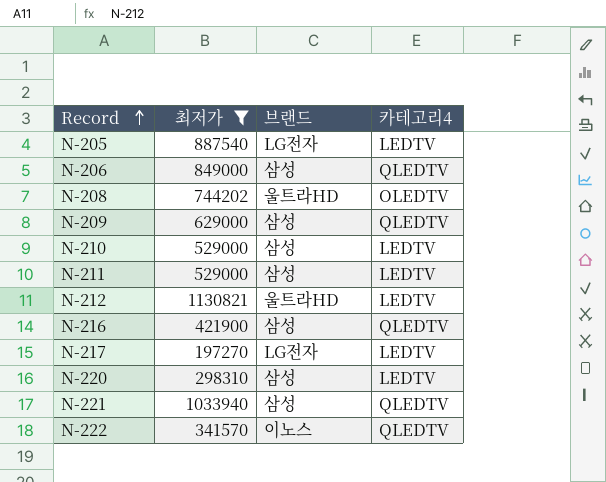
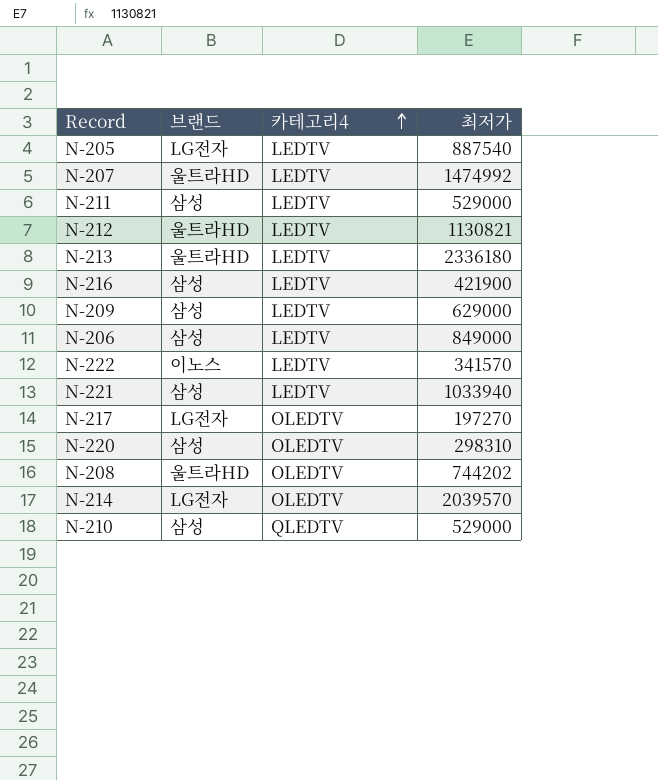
filter: 최저가 <= 1130821 -> none
row order: Record ascending -> 카테고리4 ascending
column 최저가 | position: 2 -> 4
N-216 | 카테고리4: QLEDTV -> LEDTV
N-209 | 카테고리4: QLEDTV -> LEDTV
N-206 | 카테고리4: QLEDTV -> LEDTV
N-222 | 카테고리4: QLEDTV -> LEDTV
N-221 | 카테고리4: QLEDTV -> LEDTV
N-217 | 카테고리4: LEDTV -> OLEDTV
N-220 | 카테고리4: LEDTV -> OLEDTV
N-210 | 카테고리4: LEDTV -> QLEDTV

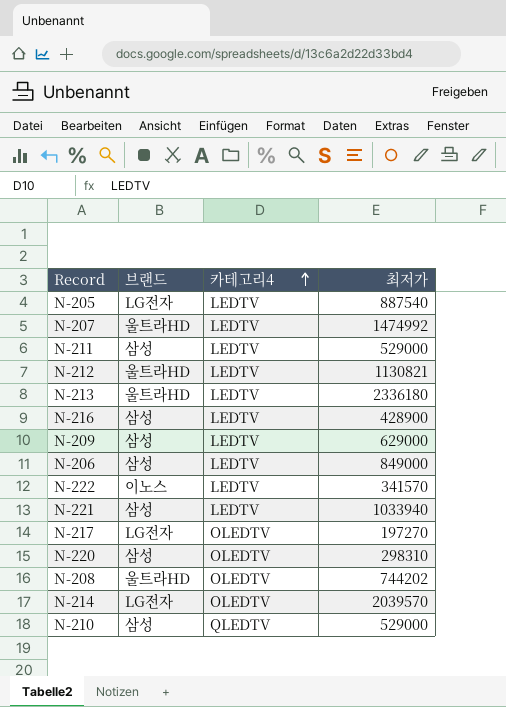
N-216 | 최저가: 421900 -> 428900

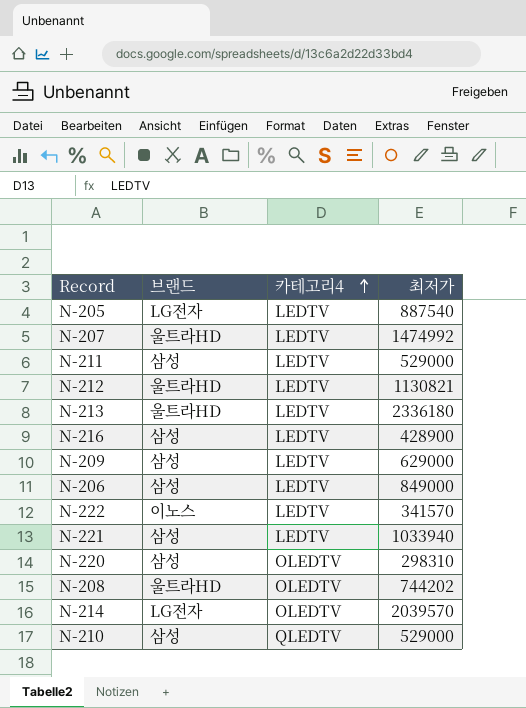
row N-217: LG전자 | OLEDTV | 197270 -> none

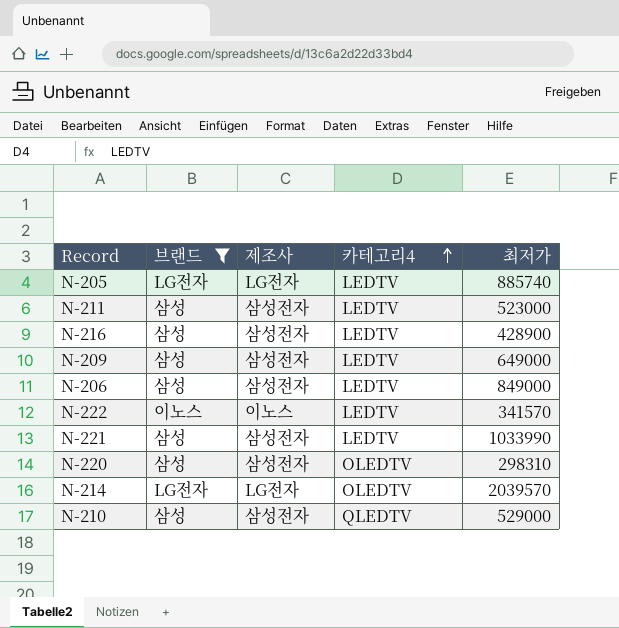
filter: none -> 브랜드 != 울트라HD
column 제조사 | position: none -> 3
N-205 | 최저가: 887540 -> 885740
N-211 | 최저가: 529000 -> 523000
N-209 | 최저가: 629000 -> 649000
N-221 | 최저가: 1033940 -> 1033990

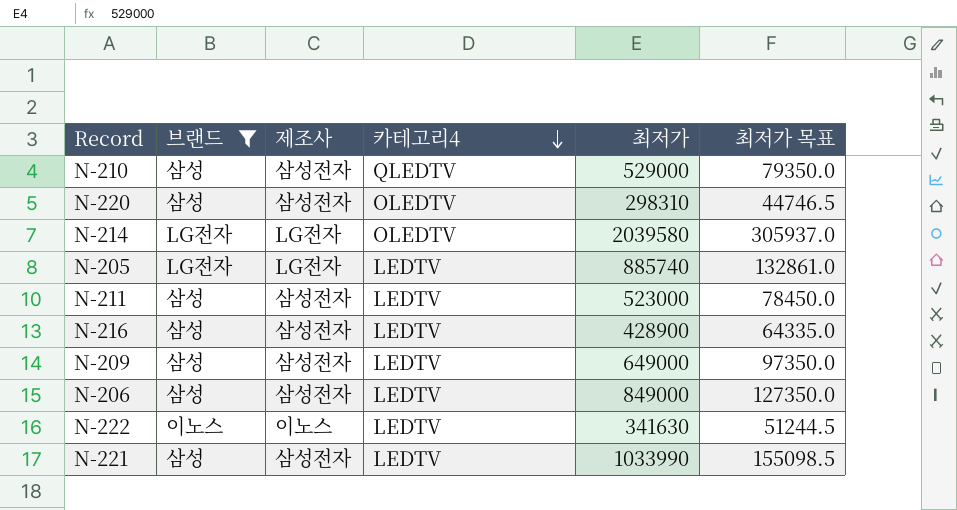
row order: 카테고리4 ascending -> 카테고리4 descending
column 최저가 목표 | formula: none -> [최저가] * 0.15
N-214 | 최저가: 2039570 -> 2039580
N-222 | 최저가: 341570 -> 341630

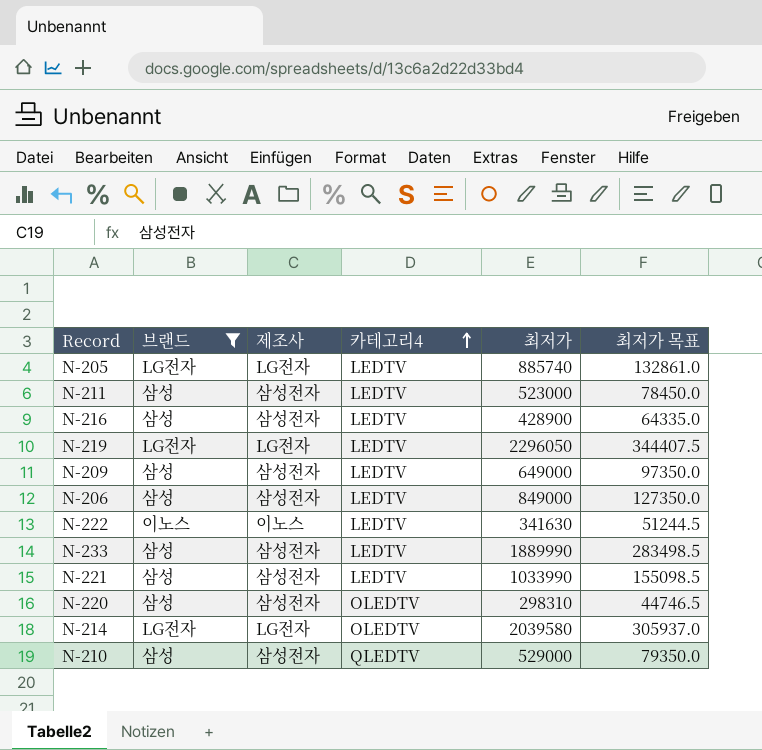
row order: 카테고리4 descending -> 카테고리4 ascending
row N-219: none -> LG전자 | LG전자 | LEDTV | 2296050 | 344407.5
row N-233: none -> 삼성 | 삼성전자 | LEDTV | 1889990 | 283498.5

